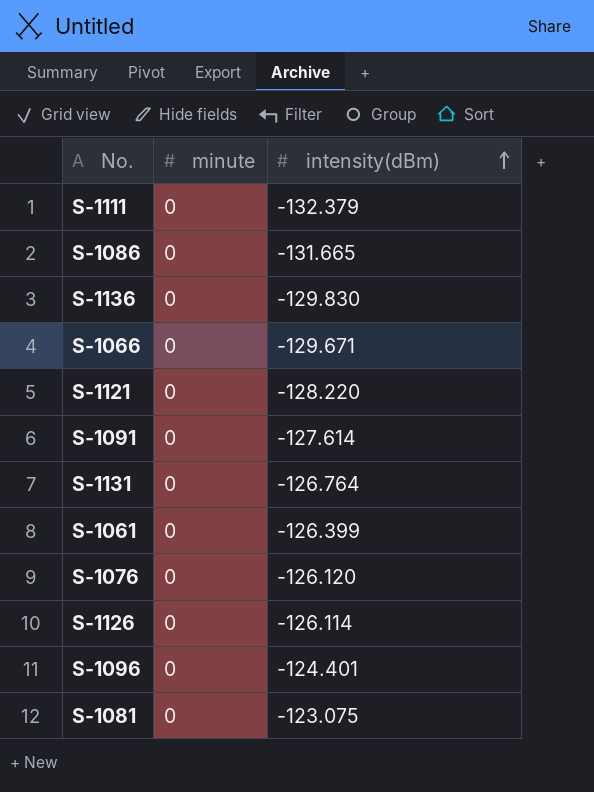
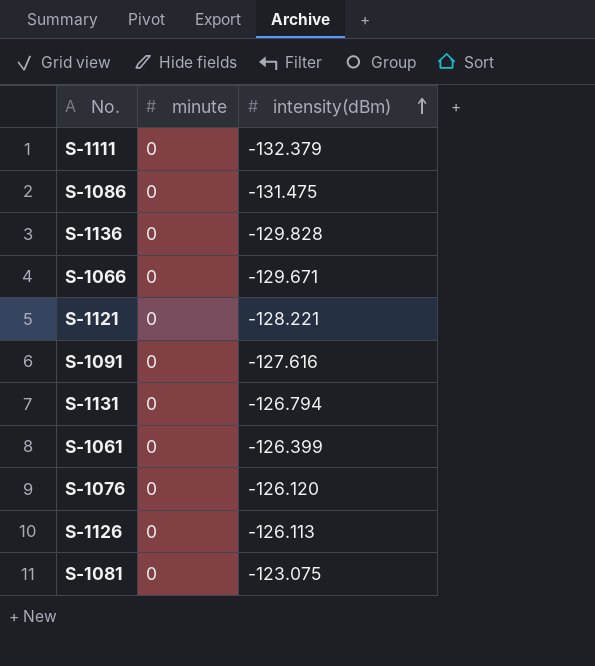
row S-1096: 0 | -124.401 -> none
S-1086 | intensity(dBm): -131.665 -> -131.475
S-1136 | intensity(dBm): -129.830 -> -129.828
S-1121 | intensity(dBm): -128.220 -> -128.221
S-1091 | intensity(dBm): -127.614 -> -127.616
S-1131 | intensity(dBm): -126.764 -> -126.794
S-1126 | intensity(dBm): -126.114 -> -126.113

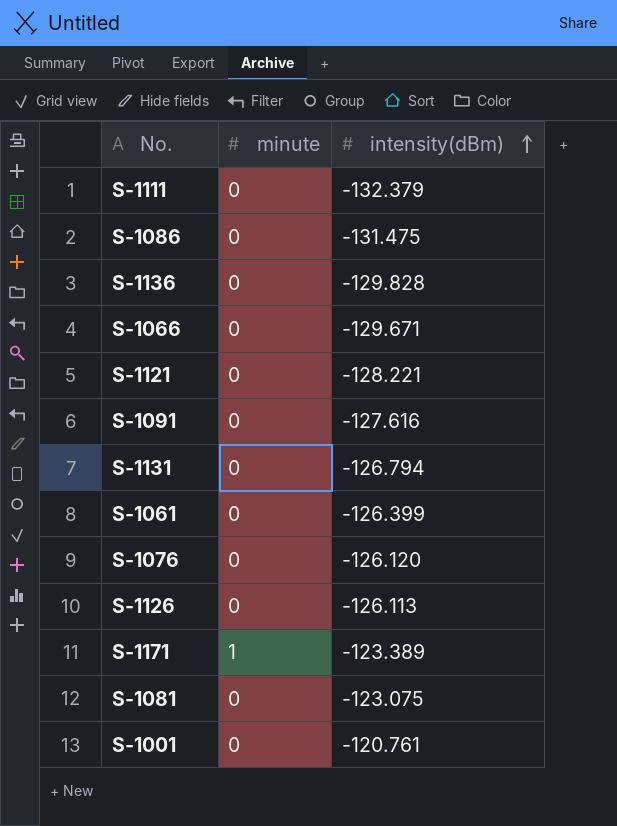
row S-1171: none -> 1 | -123.389
row S-1001: none -> 0 | -120.761

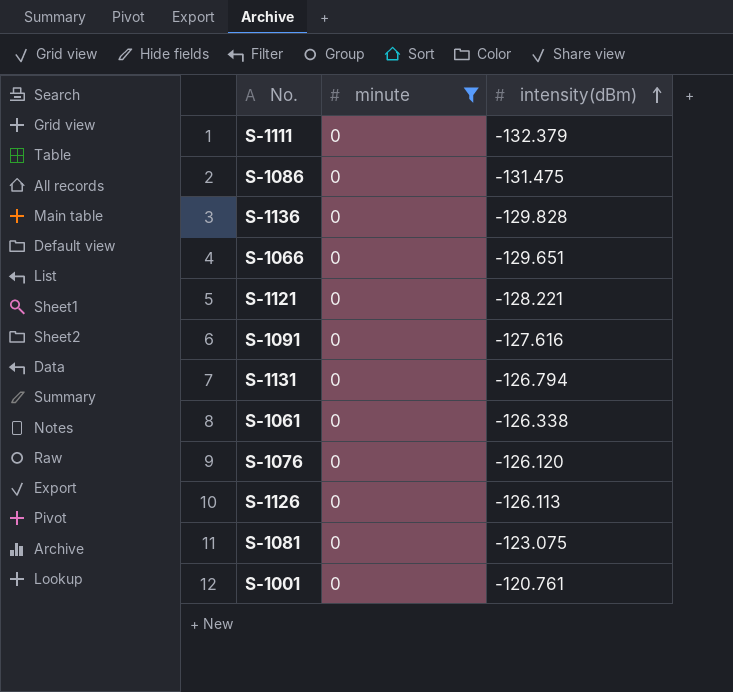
filter: none -> minute = 0
S-1066 | intensity(dBm): -129.671 -> -129.651
S-1061 | intensity(dBm): -126.399 -> -126.338

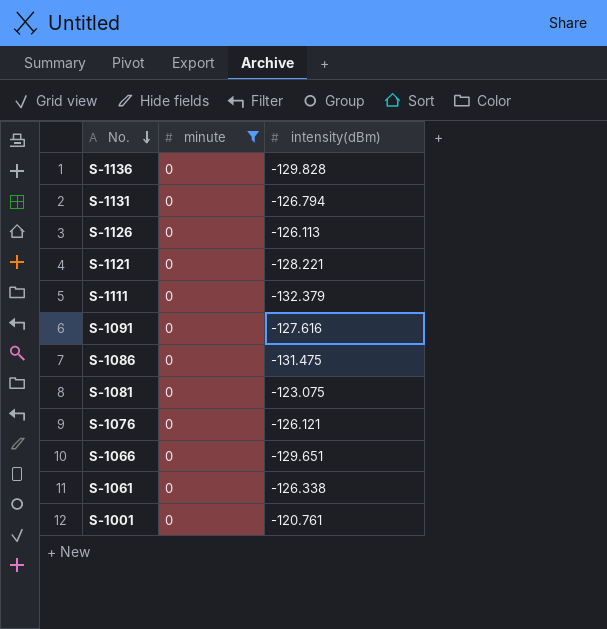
row order: intensity(dBm) ascending -> No. descending
S-1076 | intensity(dBm): -126.120 -> -126.121

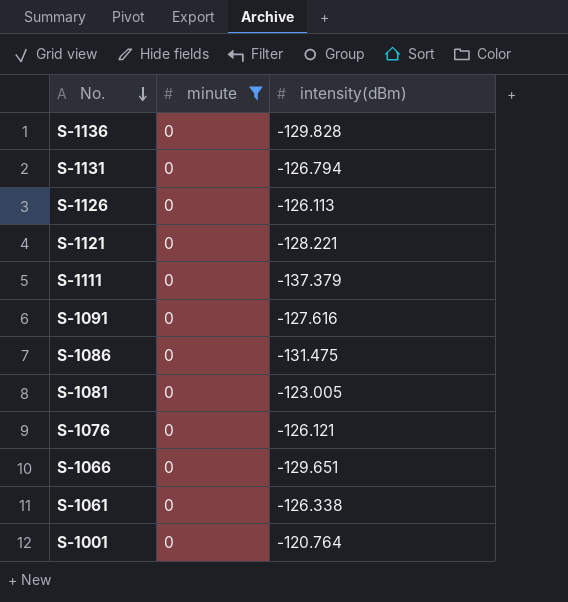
S-1111 | intensity(dBm): -132.379 -> -137.379
S-1081 | intensity(dBm): -123.075 -> -123.005
S-1001 | intensity(dBm): -120.761 -> -120.764

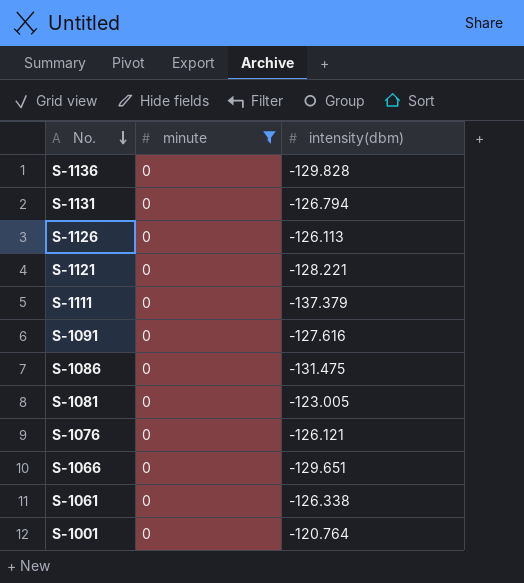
column name: intensity(dBm) -> intensity(dbm)

